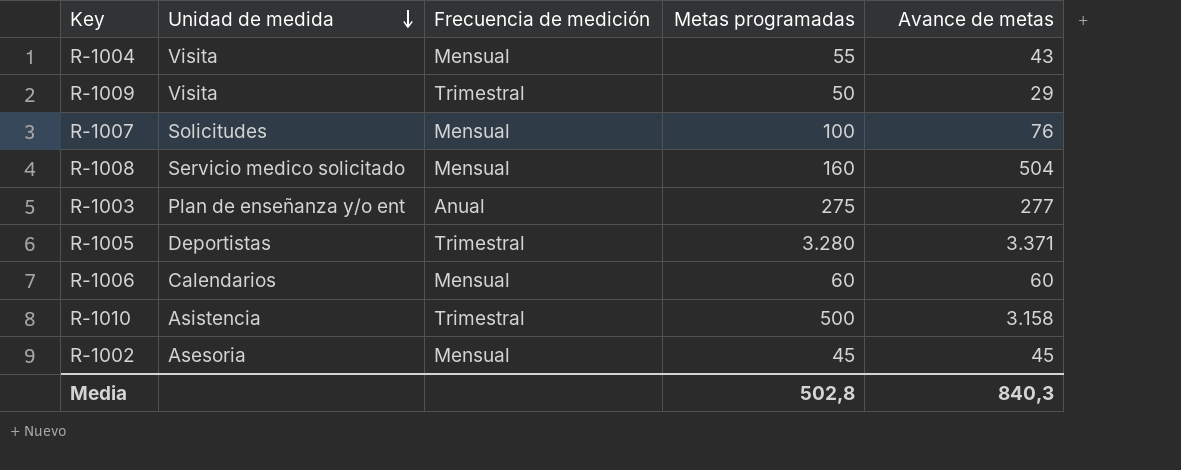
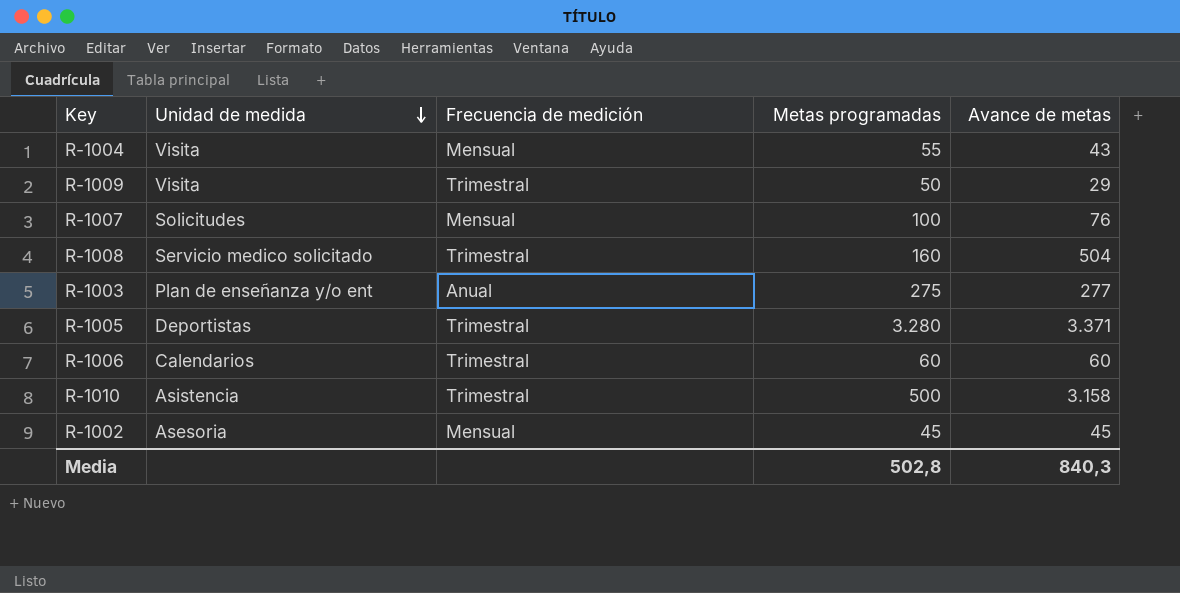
R-1008 | Frecuencia de medición: Mensual -> Trimestral
R-1006 | Frecuencia de medición: Mensual -> Trimestral

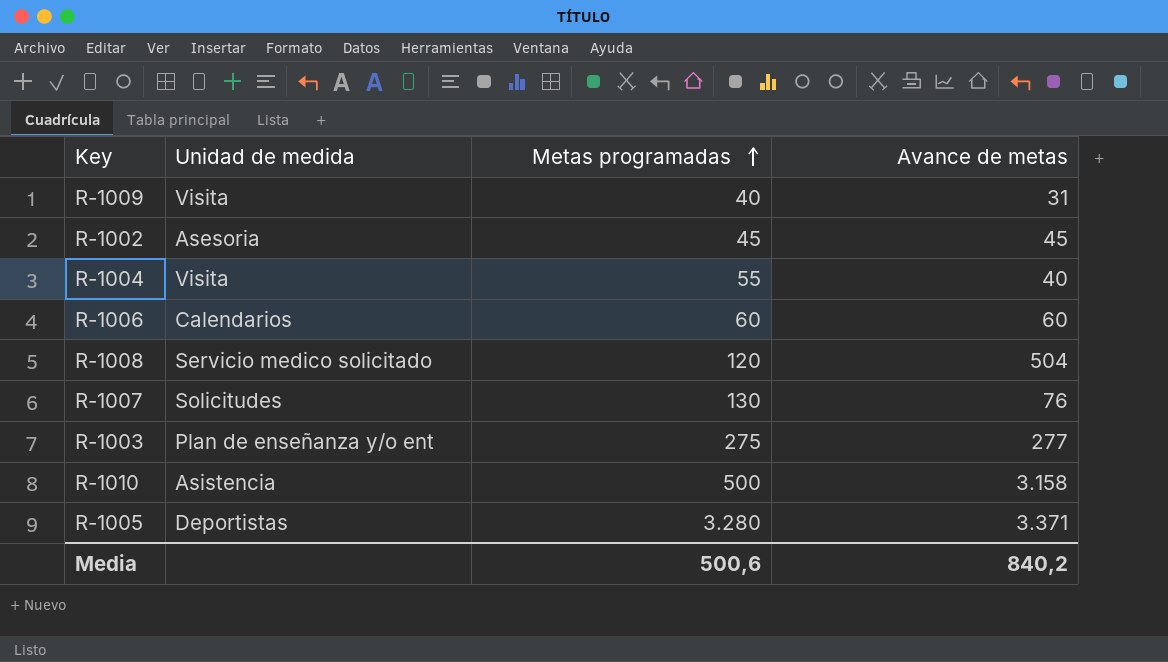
row order: Unidad de medida descending -> Metas programadas ascending
column Frecuencia de medición | position: 3 -> none
R-1009 | Metas programadas: 50 -> 40
R-1009 | Avance de metas: 29 -> 31
R-1004 | Avance de metas: 43 -> 40
R-1008 | Metas programadas: 160 -> 120
R-1007 | Metas programadas: 100 -> 130
Media | Metas programadas: 502,8 -> 500,6
Media | Avance de metas: 840,3 -> 840,2

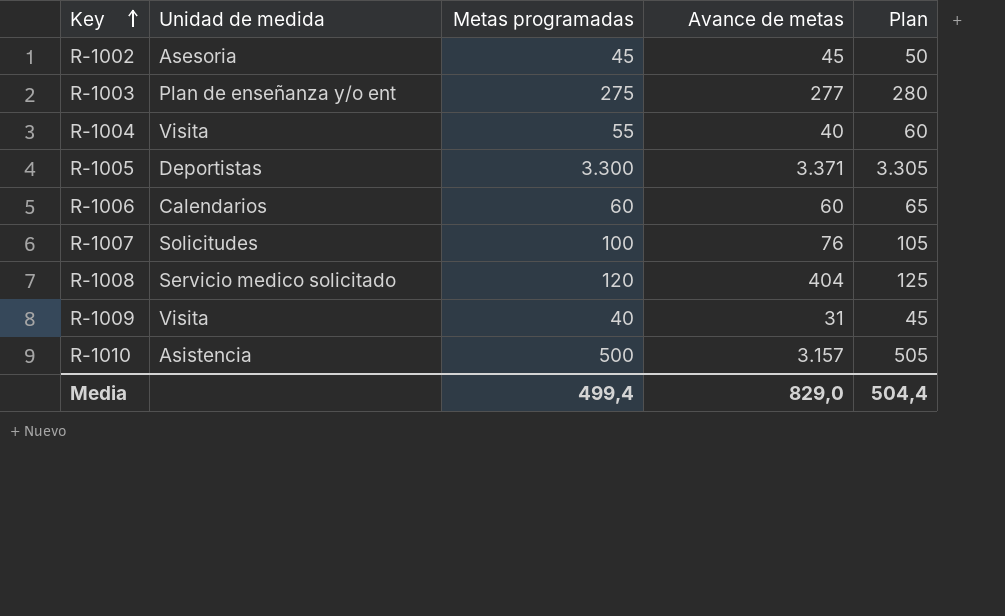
row order: Metas programadas ascending -> Key ascending
column Plan | formula: none -> [Metas programadas] + 5
R-1005 | Metas programadas: 3.280 -> 3.300
R-1007 | Metas programadas: 130 -> 100
R-1008 | Avance de metas: 504 -> 404
R-1010 | Avance de metas: 3.158 -> 3.157
Media | Metas programadas: 500,6 -> 499,4
Media | Avance de metas: 840,2 -> 829,0

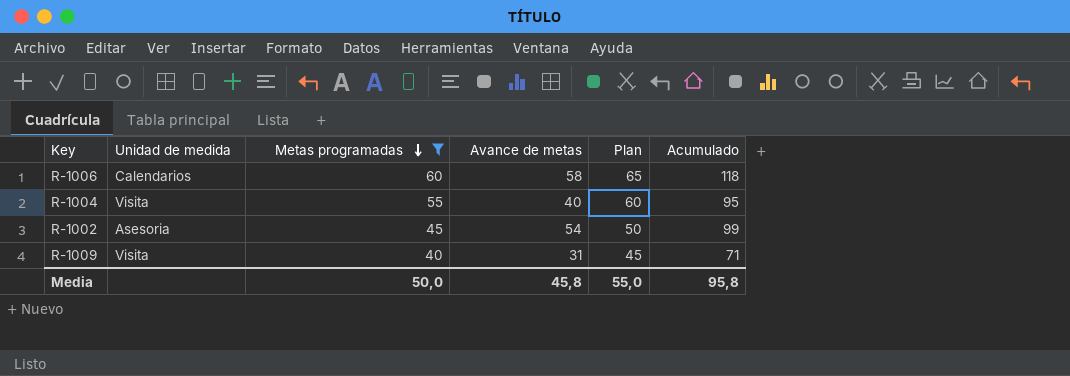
filter: none -> Metas programadas <= 60
row order: Key ascending -> Metas programadas descending
column Acumulado | formula: none -> [Metas programadas] + [Avance de metas]
R-1006 | Avance de metas: 60 -> 58
R-1002 | Avance de metas: 45 -> 54
Media | Metas programadas: 499,4 -> 50,0
Media | Avance de metas: 829,0 -> 45,8
Media | Plan: 504,4 -> 55,0

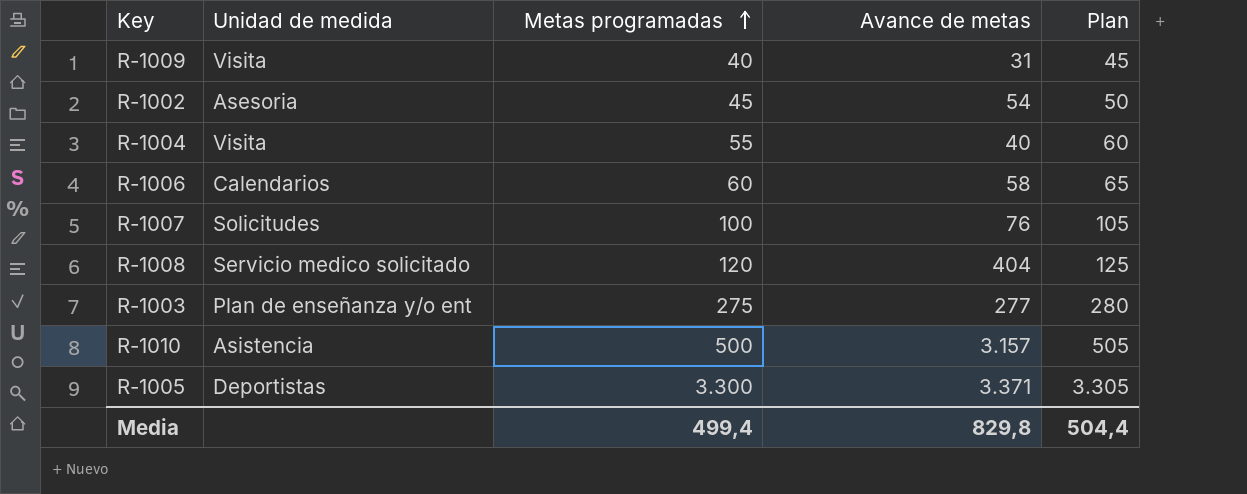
filter: Metas programadas <= 60 -> none
row order: Metas programadas descending -> Metas programadas ascending
column Acumulado | formula: [Metas programadas] + [Avance de metas] -> none
Media | Metas programadas: 50,0 -> 499,4
Media | Avance de metas: 45,8 -> 829,8
Media | Plan: 55,0 -> 504,4

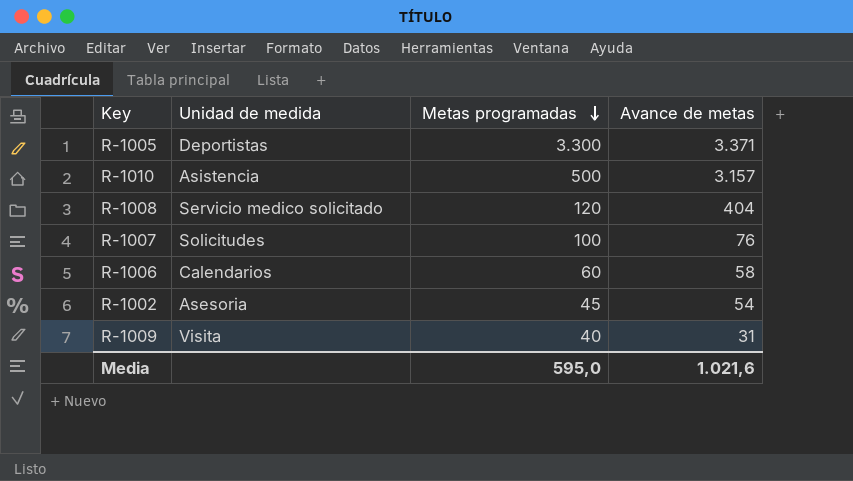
row order: Metas programadas ascending -> Metas programadas descending
column Plan | formula: [Metas programadas] + 5 -> none
row R-1004: Visita | 55 | 40 | 60 -> none
row R-1003: Plan de enseñanza y/o ent | 275 | 277 | 280 -> none
Media | Metas programadas: 499,4 -> 595,0
Media | Avance de metas: 829,8 -> 1.021,6

